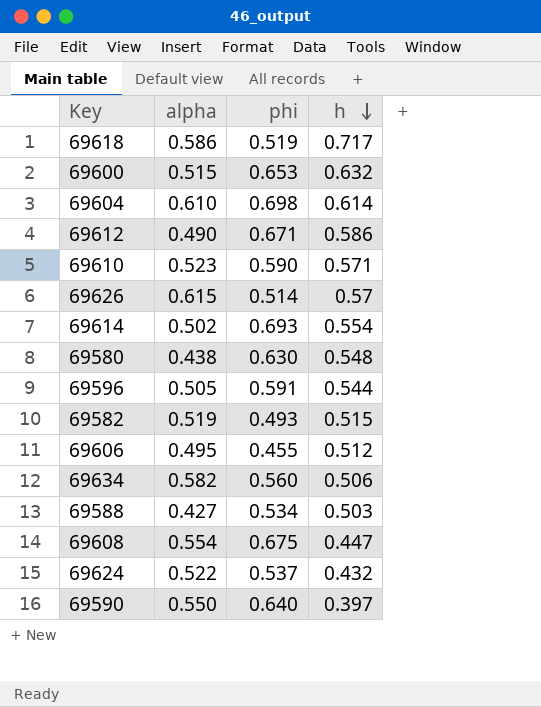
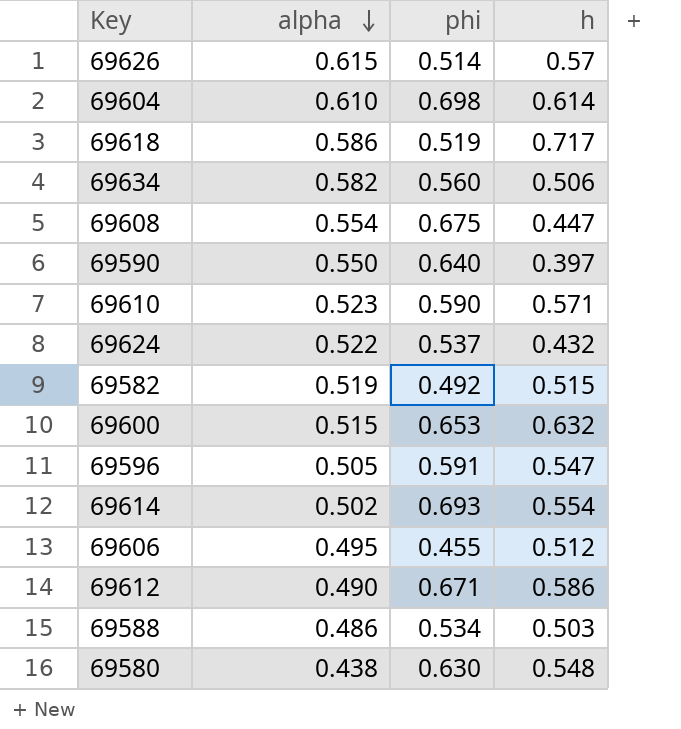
row order: h descending -> alpha descending
69582 | phi: 0.493 -> 0.492
69596 | h: 0.544 -> 0.547
69588 | alpha: 0.427 -> 0.486

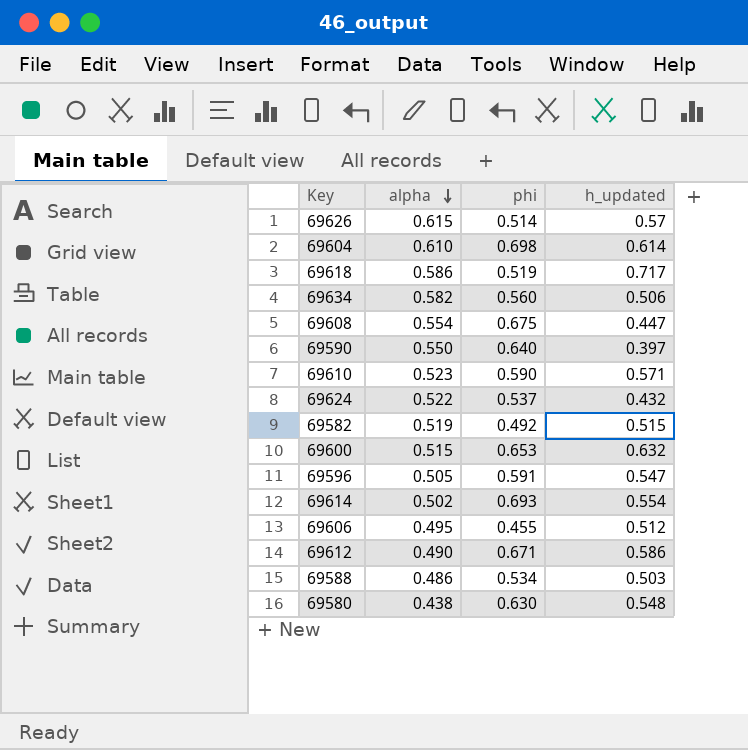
column name: h -> h_updated

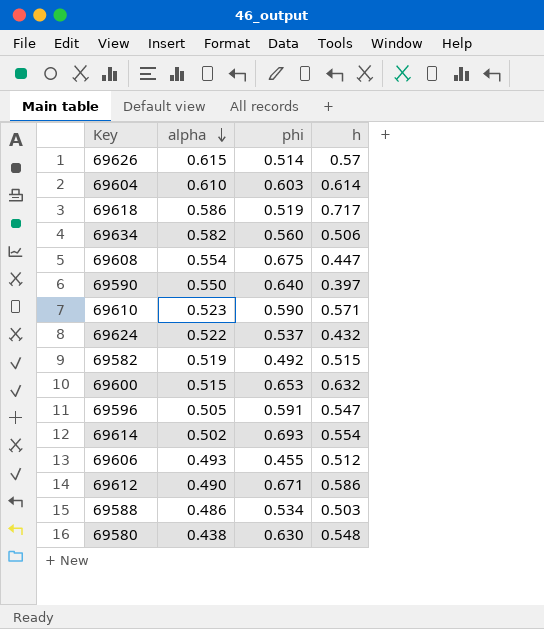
column name: h_updated -> h
69604 | phi: 0.698 -> 0.603
69606 | alpha: 0.495 -> 0.493

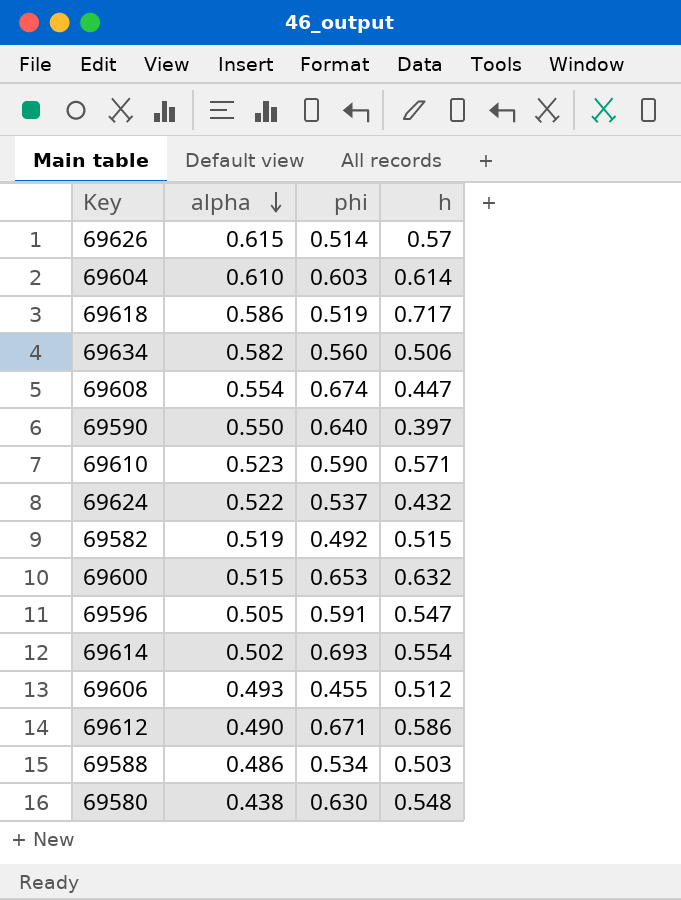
69608 | phi: 0.675 -> 0.674

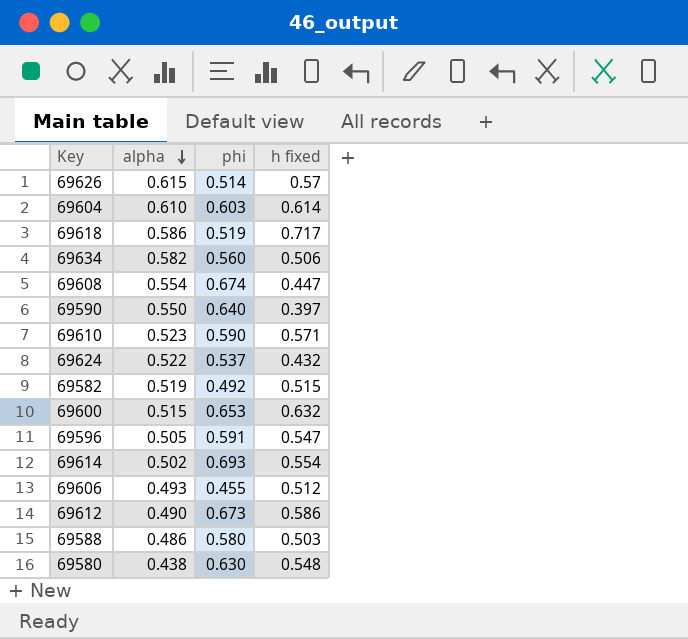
column name: h -> h fixed
69612 | phi: 0.671 -> 0.673
69588 | phi: 0.534 -> 0.580

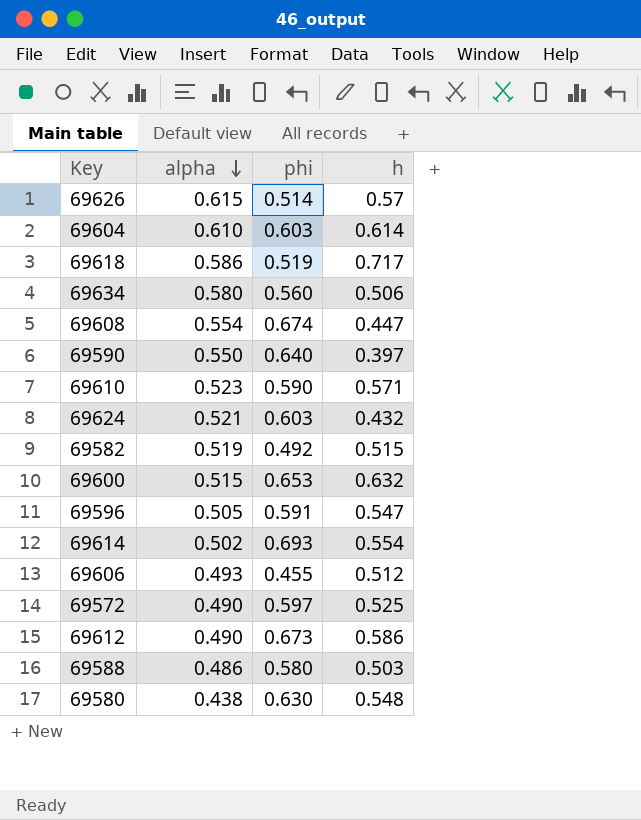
column name: h fixed -> h
69634 | alpha: 0.582 -> 0.580
69624 | alpha: 0.522 -> 0.521
69624 | phi: 0.537 -> 0.603
row 69572: none -> 0.490 | 0.597 | 0.525

